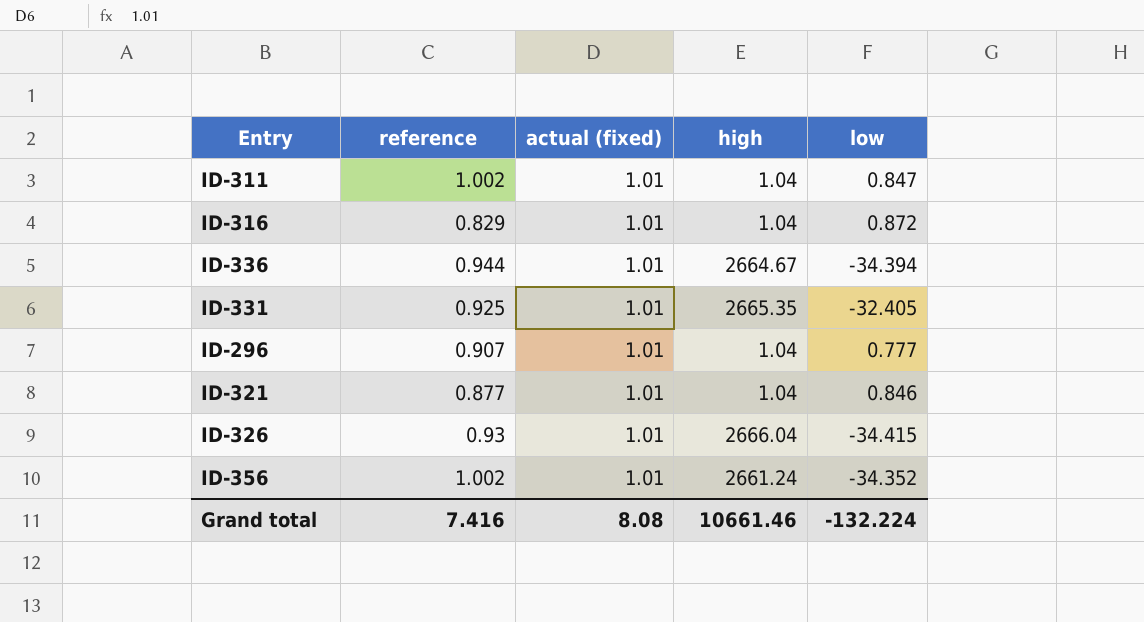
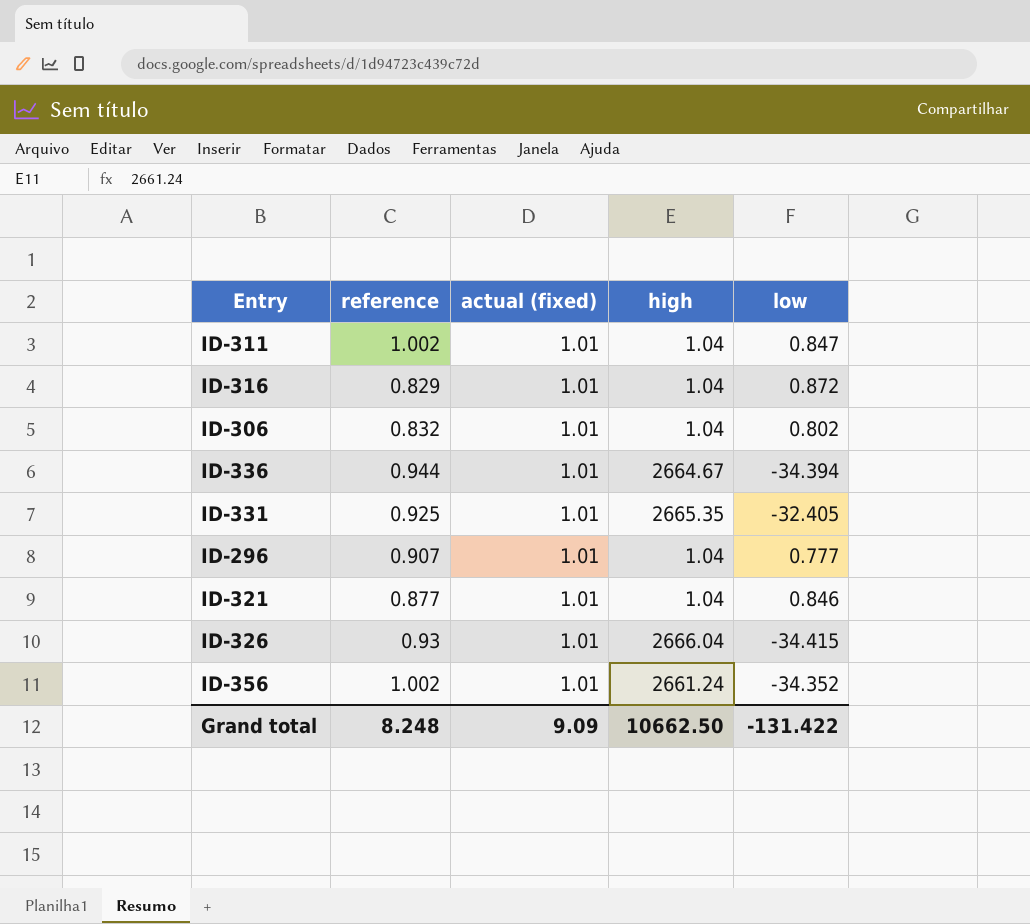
row ID-306: none -> 0.832 | 1.01 | 1.04 | 0.802
Grand total | reference: 7.416 -> 8.248
Grand total | actual (fixed): 8.08 -> 9.09
Grand total | high: 10661.46 -> 10662.50
Grand total | low: -132.224 -> -131.422

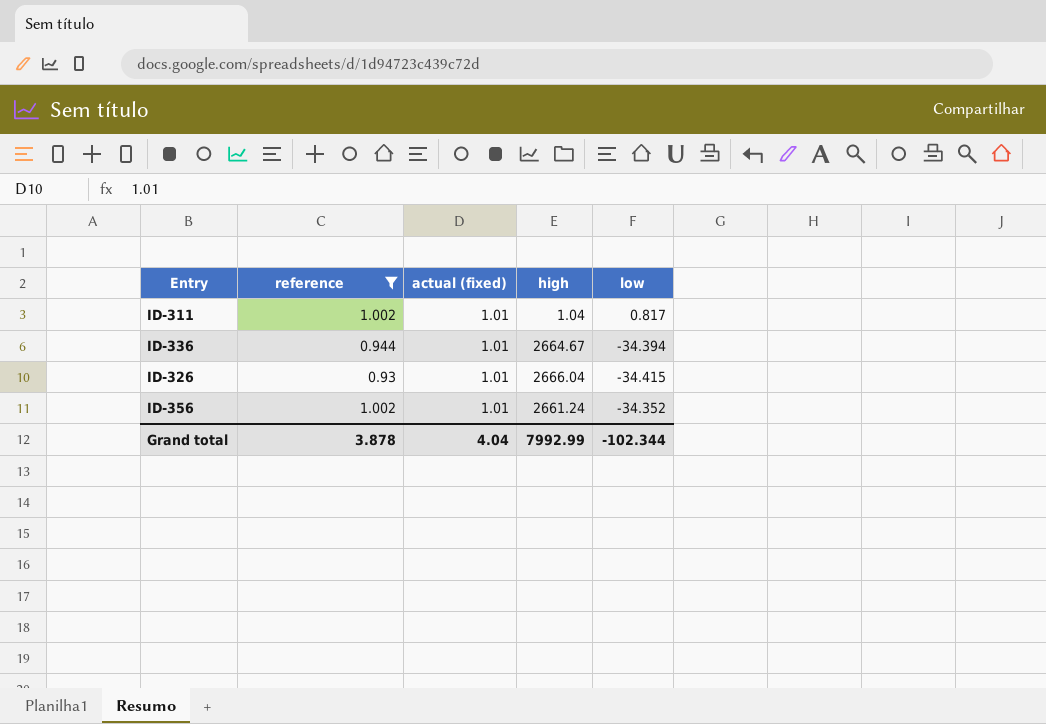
filter: none -> reference >= 0.93
ID-311 | low: 0.847 -> 0.817
Grand total | reference: 8.248 -> 3.878
Grand total | actual (fixed): 9.09 -> 4.04
Grand total | high: 10662.50 -> 7992.99
Grand total | low: -131.422 -> -102.344

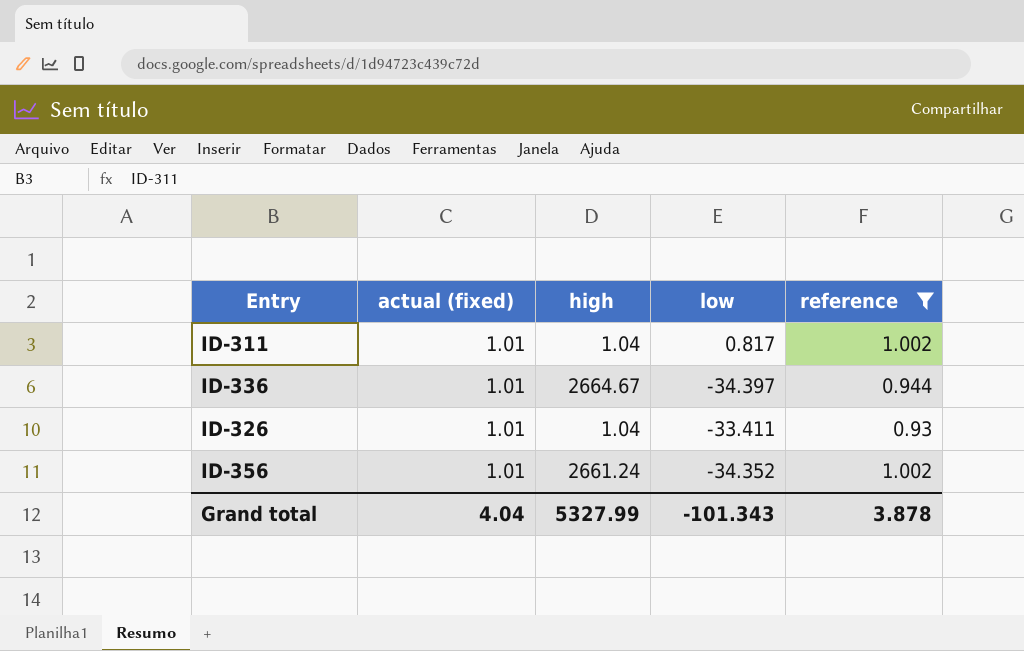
column reference | position: 2 -> 5
ID-336 | low: -34.394 -> -34.397
ID-326 | high: 2666.04 -> 1.04
ID-326 | low: -34.415 -> -33.411
Grand total | high: 7992.99 -> 5327.99
Grand total | low: -102.344 -> -101.343

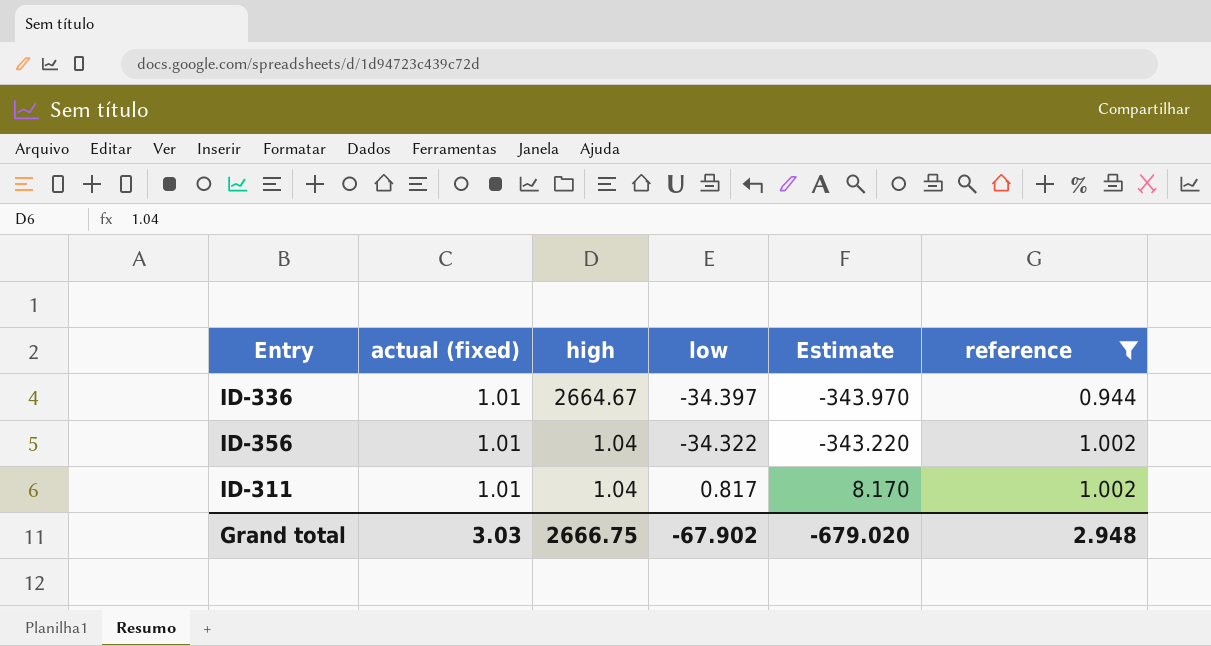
row order: none -> high descending
column Estimate | formula: none -> [low] * 10
row ID-326: 1.01 | 1.04 | -33.411 | 0.93 -> none
ID-356 | high: 2661.24 -> 1.04
ID-356 | low: -34.352 -> -34.322
Grand total | actual (fixed): 4.04 -> 3.03
Grand total | high: 5327.99 -> 2666.75
Grand total | low: -101.343 -> -67.902
Grand total | reference: 3.878 -> 2.948

